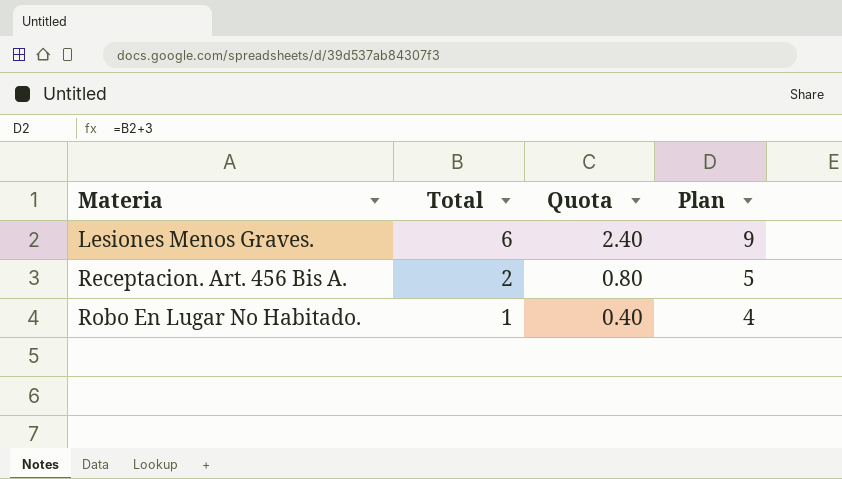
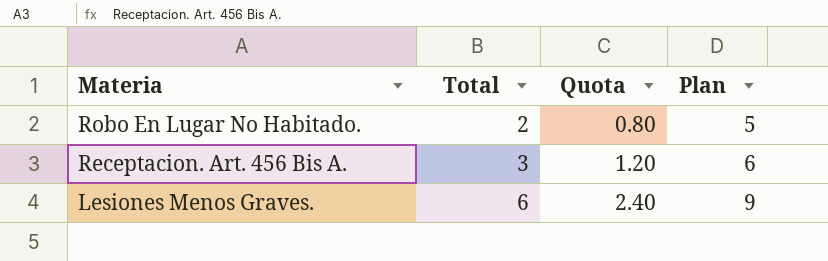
row order: Materia ascending -> Materia descending
Robo En Lugar No Habitado. | Total: 1 -> 2
Robo En Lugar No Habitado. | Quota: 0.40 -> 0.80
Robo En Lugar No Habitado. | Plan: 4 -> 5
Receptacion. Art. 456 Bis A. | Total: 2 -> 3
Receptacion. Art. 456 Bis A. | Quota: 0.80 -> 1.20
Receptacion. Art. 456 Bis A. | Plan: 5 -> 6

